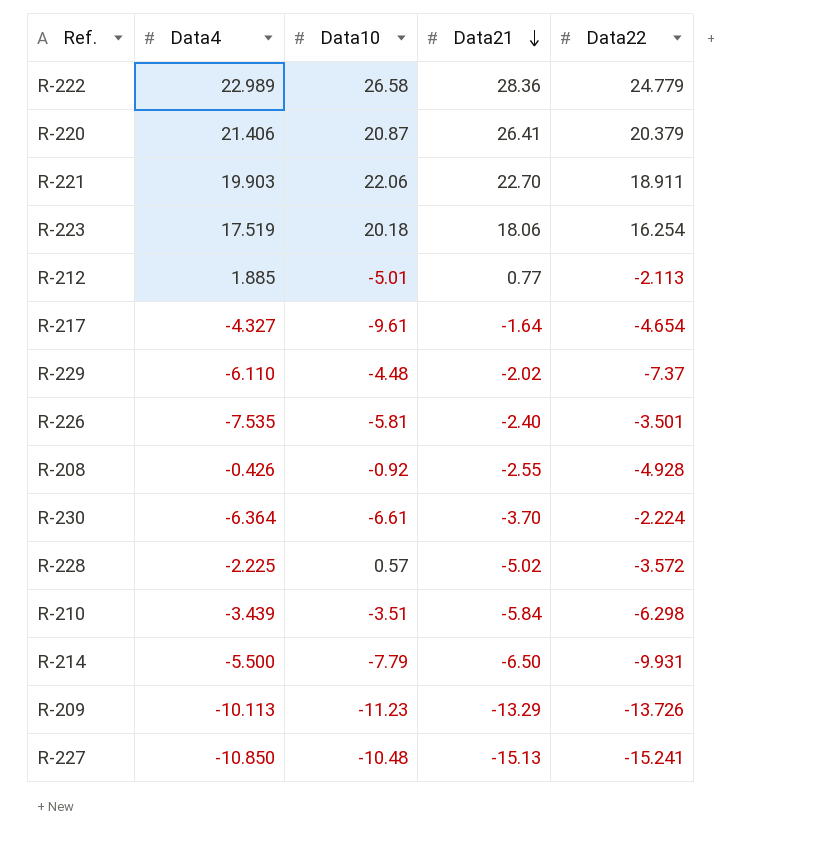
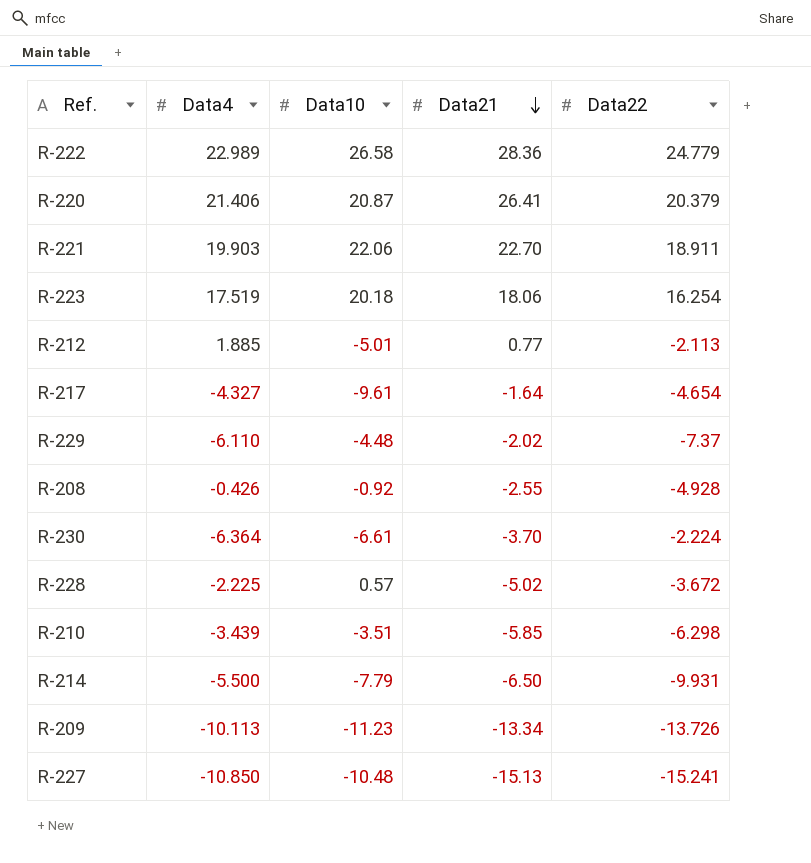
row R-226: -7.535 | -5.81 | -2.40 | -3.501 -> none
R-228 | Data22: -3.572 -> -3.672
R-210 | Data21: -5.84 -> -5.85
R-209 | Data21: -13.29 -> -13.34

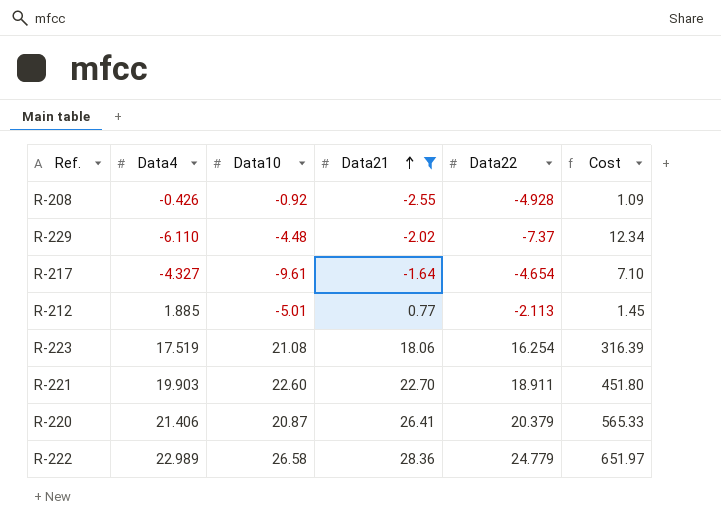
filter: none -> Data21 >= -2.55
row order: Data21 descending -> Data21 ascending
column Cost | formula: none -> [Data4] * [Data21]
R-223 | Data10: 20.18 -> 21.08
R-221 | Data10: 22.06 -> 22.60

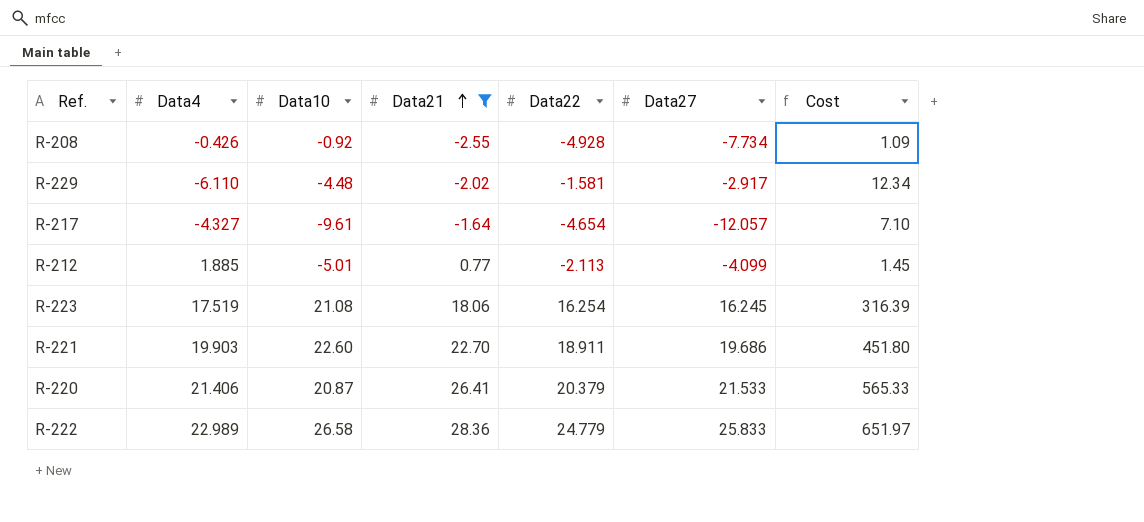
column Data27 | position: none -> 6
R-229 | Data22: -7.37 -> -1.581

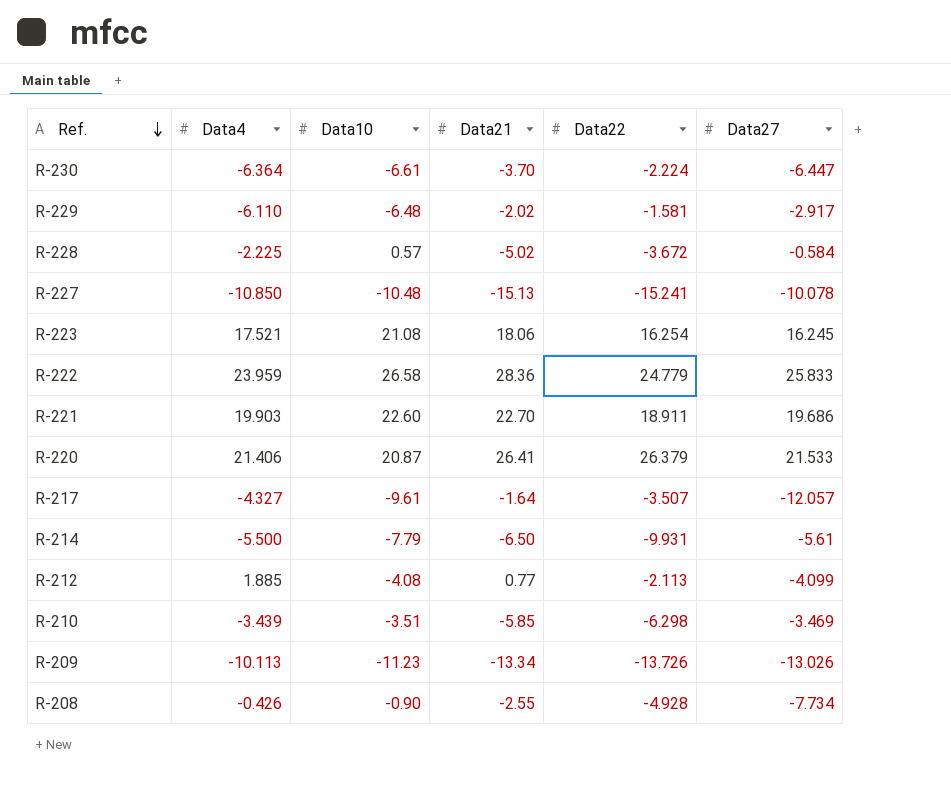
filter: Data21 >= -2.55 -> none
row order: Data21 ascending -> Ref. descending
column Cost | formula: [Data4] * [Data21] -> none
R-229 | Data10: -4.48 -> -6.48
R-223 | Data4: 17.519 -> 17.521
R-222 | Data4: 22.989 -> 23.959
R-220 | Data22: 20.379 -> 26.379
R-217 | Data22: -4.654 -> -3.507
R-212 | Data10: -5.01 -> -4.08
R-208 | Data10: -0.92 -> -0.90

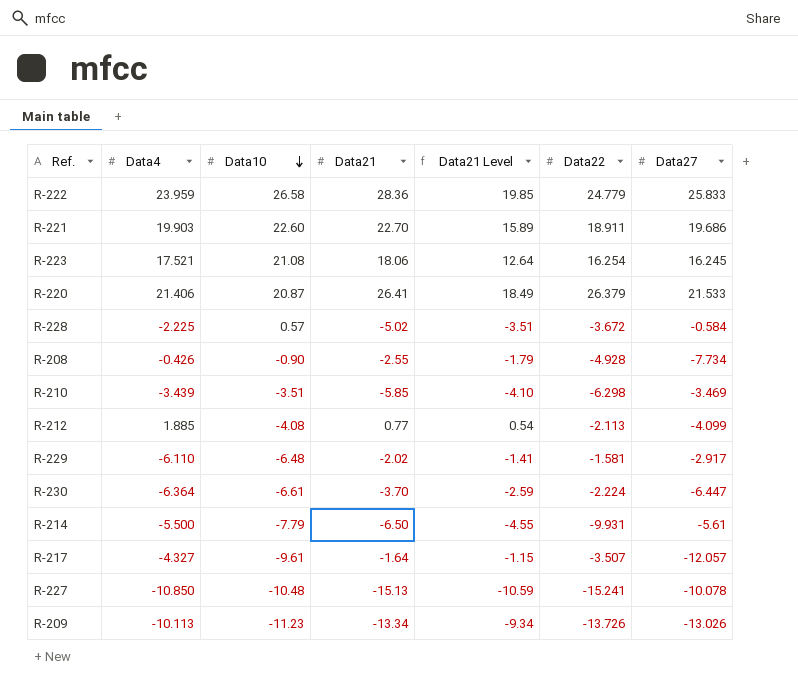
row order: Ref. descending -> Data10 descending
column Data21 Level | formula: none -> [Data21] * 0.7

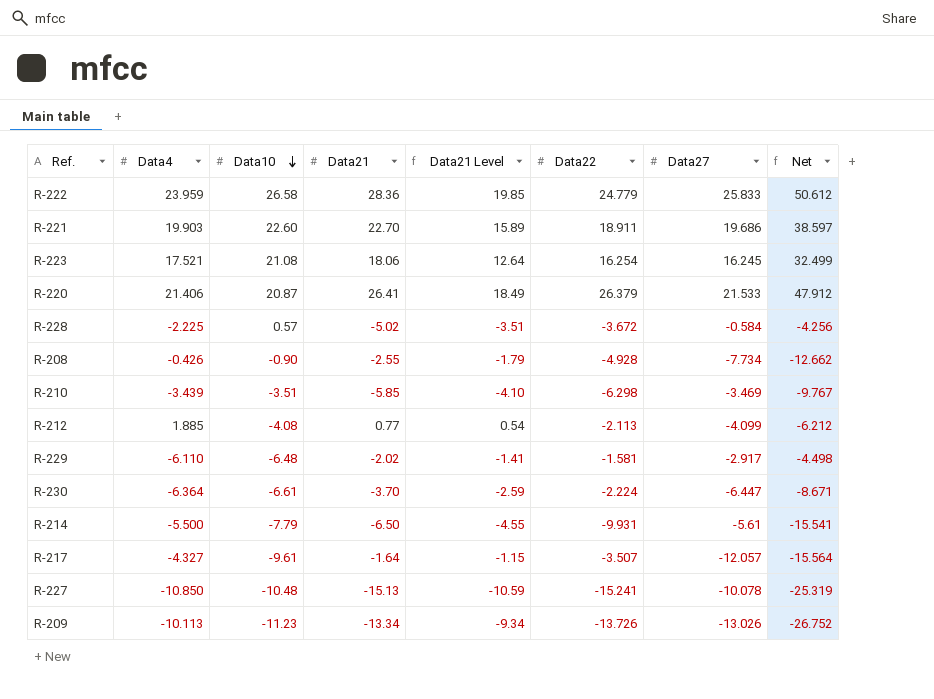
column Net | formula: none -> [Data22] + [Data27]

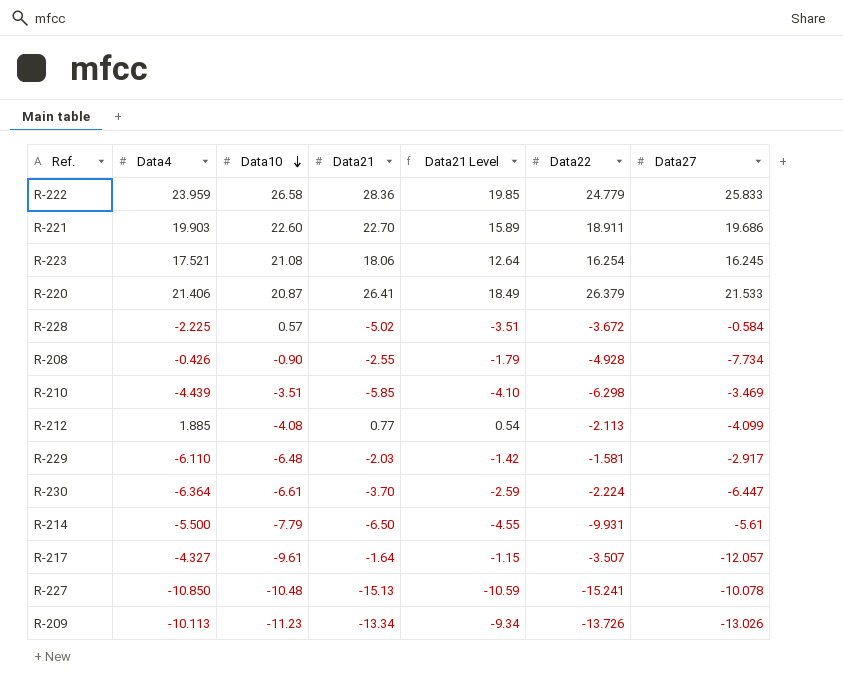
column Net | formula: [Data22] + [Data27] -> none
R-210 | Data4: -3.439 -> -4.439
R-229 | Data21: -2.02 -> -2.03
R-229 | Data21 Level: -1.41 -> -1.42

